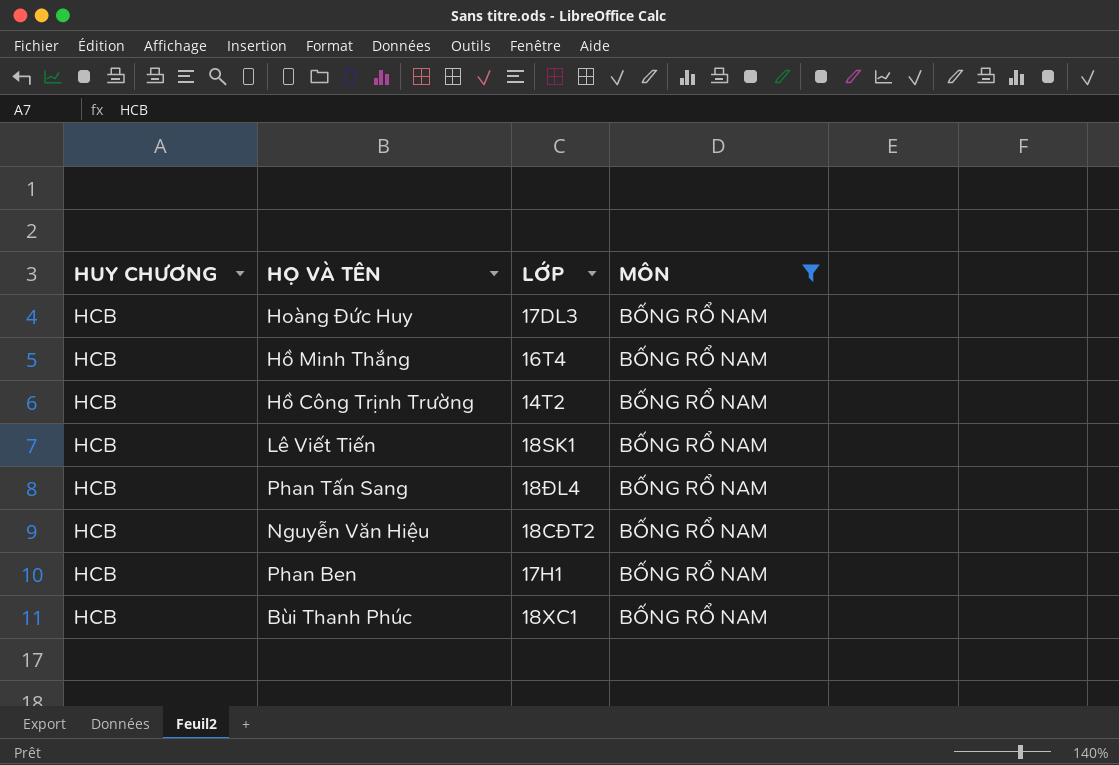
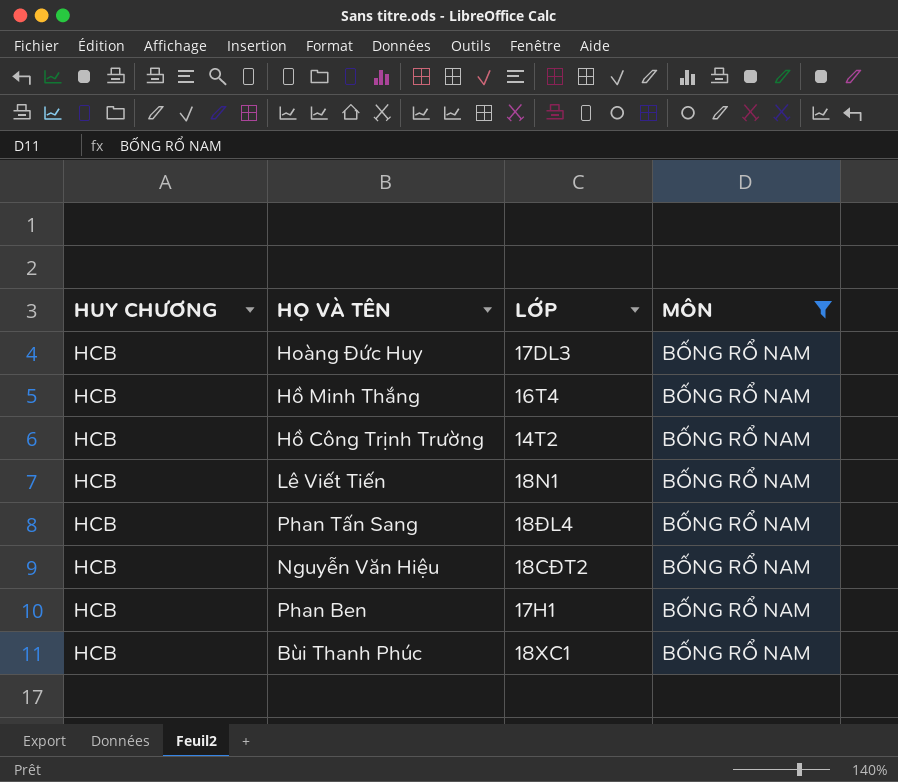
Lê Viết Tiến | LỚP: 18SK1 -> 18N1

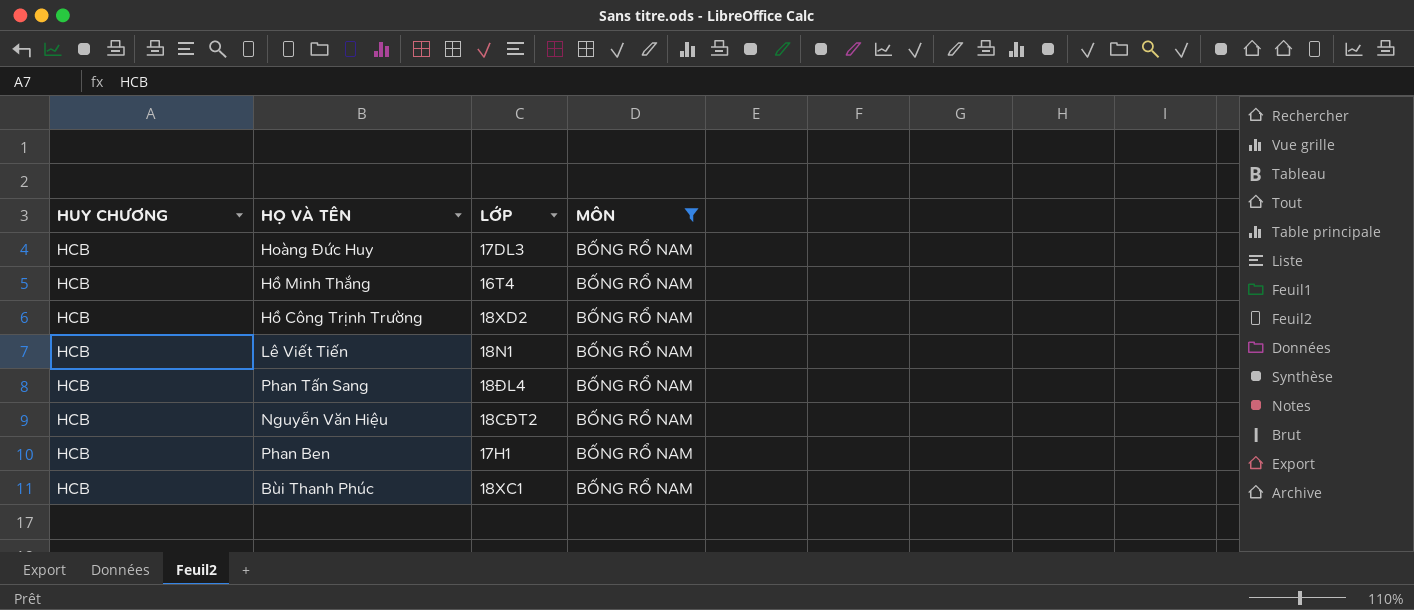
Hồ Công Trịnh Trường | LỚP: 14T2 -> 18XD2

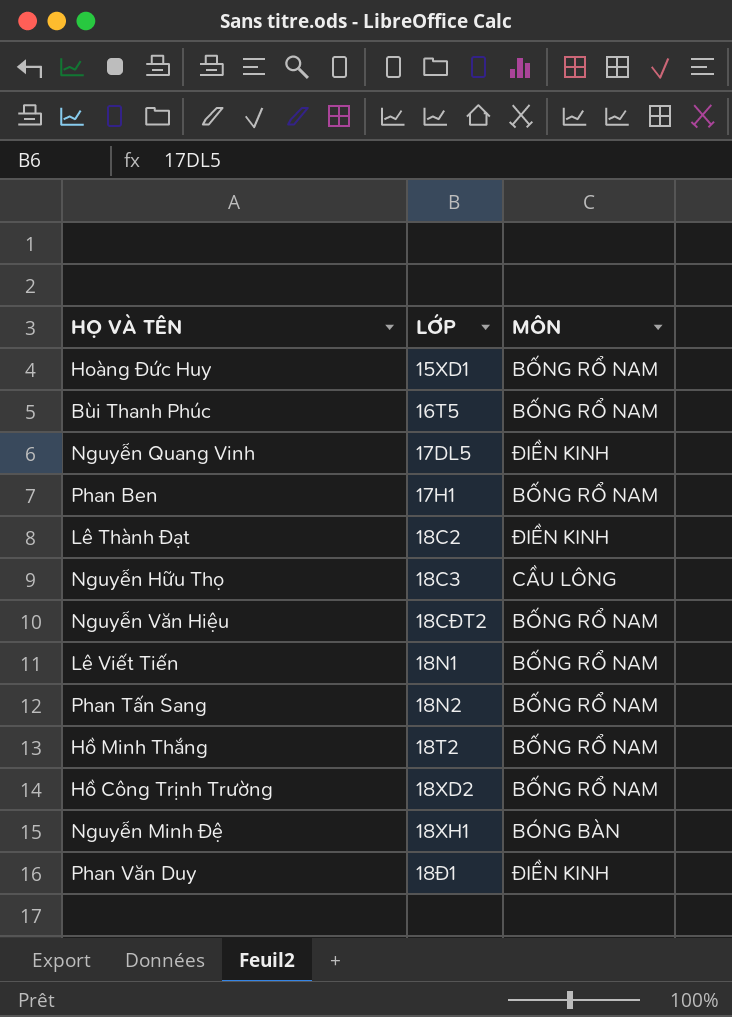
filter: MÔN = BỐNG RỔ NAM -> none
row order: none -> LỚP ascending
column HUY CHƯƠNG | position: 1 -> none
Hoàng Đức Huy | LỚP: 17DL3 -> 15XD1
Bùi Thanh Phúc | LỚP: 18XC1 -> 16T5
Phan Tấn Sang | LỚP: 18ĐL4 -> 18N2
Hồ Minh Thắng | LỚP: 16T4 -> 18T2

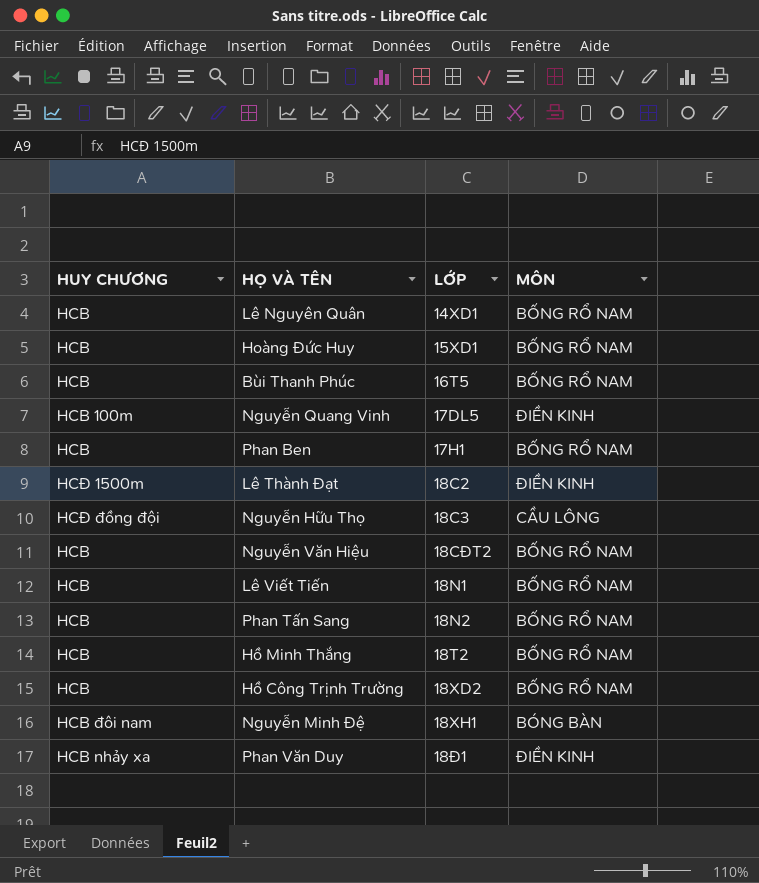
column HUY CHƯƠNG | position: none -> 1
row Lê Nguyên Quân: none -> HCB | 14XD1 | BỐNG RỔ NAM

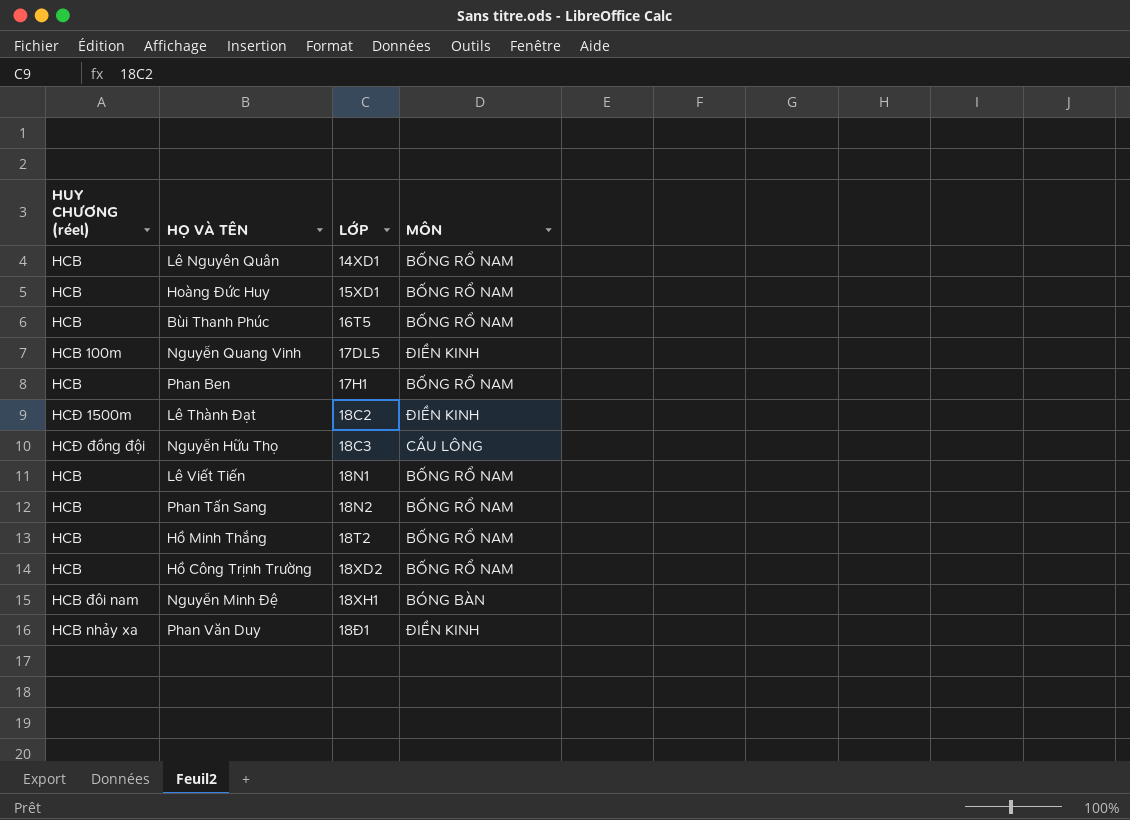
column name: HUY CHƯƠNG -> HUY CHƯƠNG (réel)
row Nguyễn Văn Hiệu: HCB | 18CĐT2 | BỐNG RỔ NAM -> none

